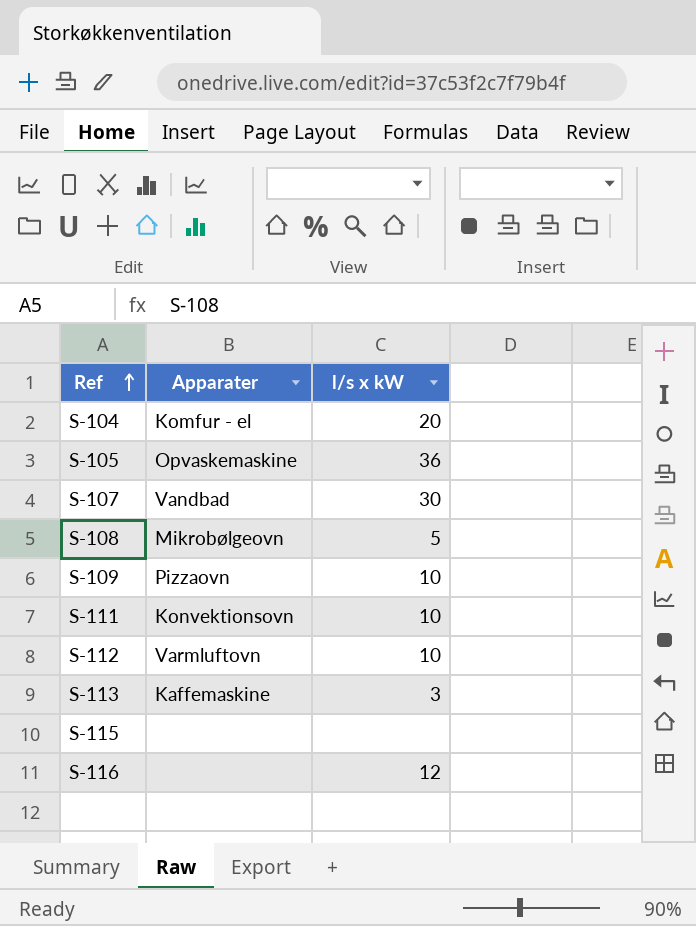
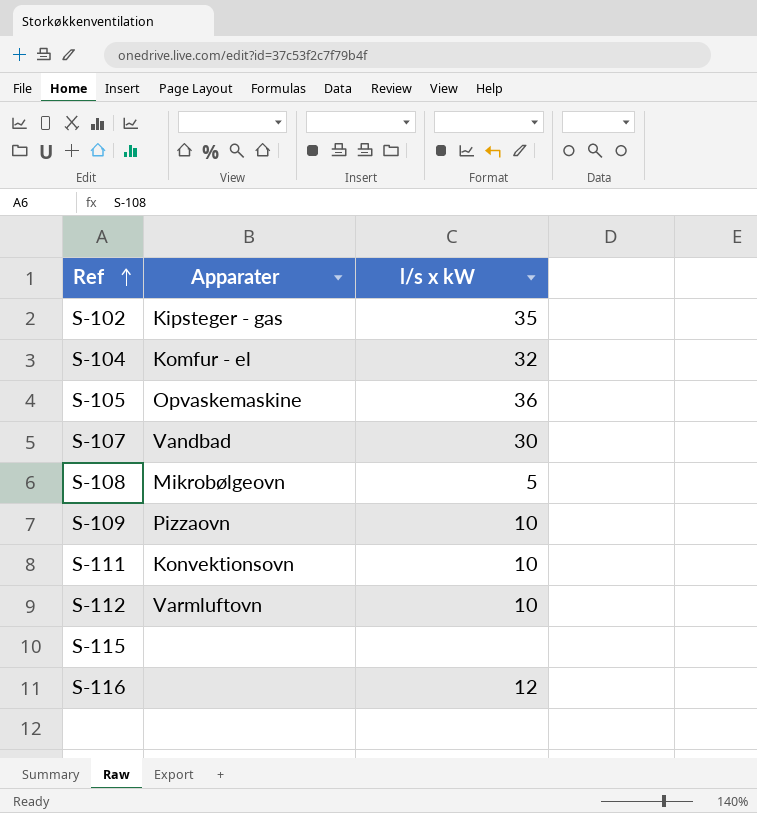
row S-113: Kaffemaskine | 3 -> none
row S-102: none -> Kipsteger - gas | 35
S-104 | l/s x kW: 20 -> 32

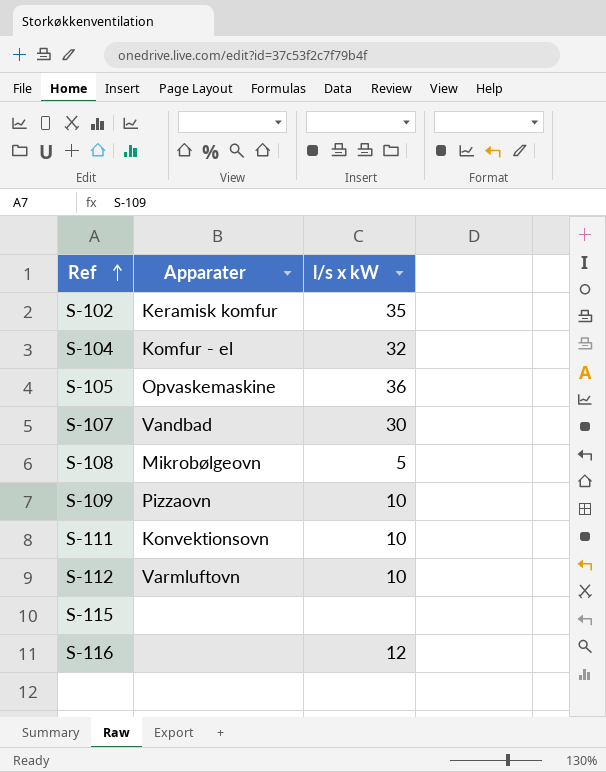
S-102 | Apparater: Kipsteger - gas -> Keramisk komfur

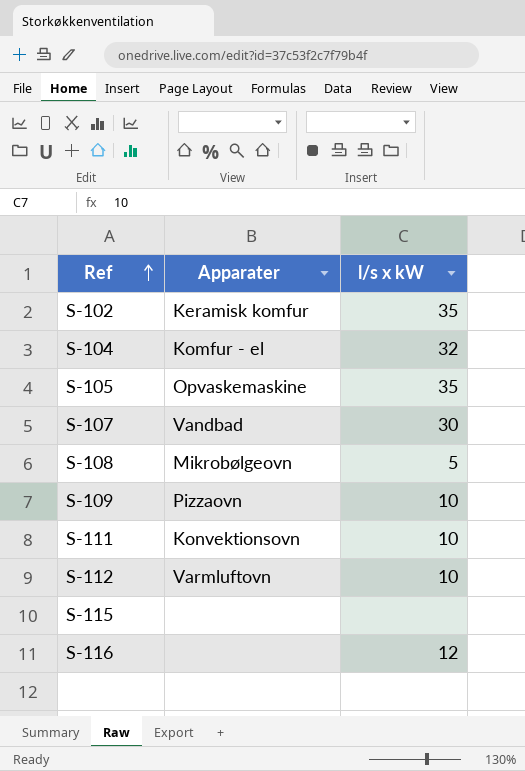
S-105 | l/s x kW: 36 -> 35

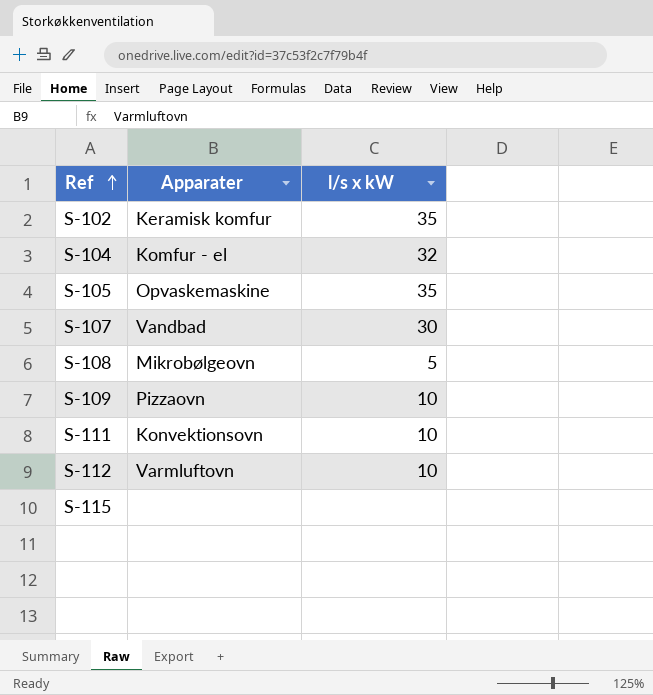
row S-116: none | 12 -> none

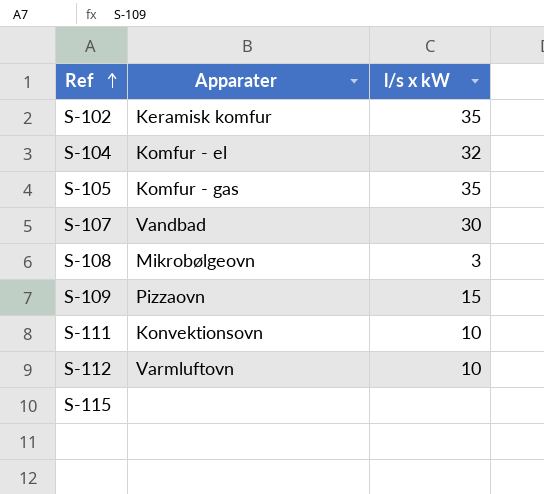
S-105 | Apparater: Opvaskemaskine -> Komfur - gas
S-108 | l/s x kW: 5 -> 3
S-109 | l/s x kW: 10 -> 15

